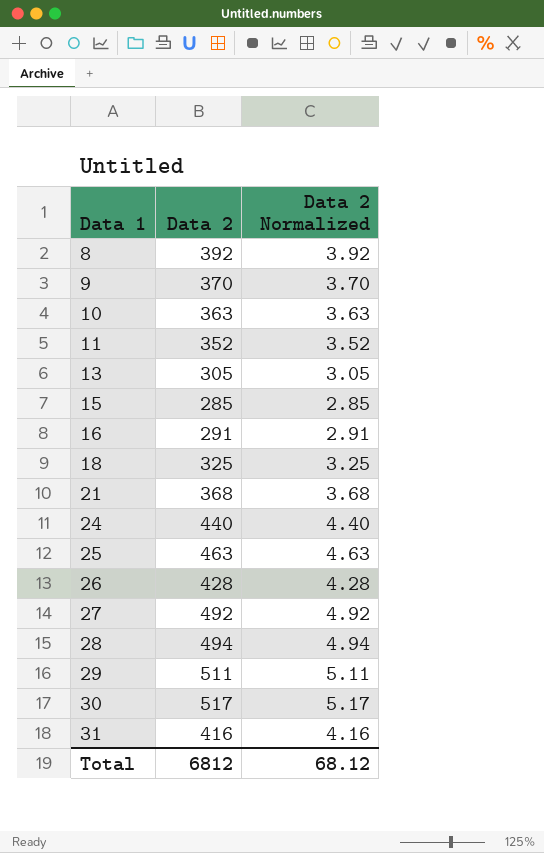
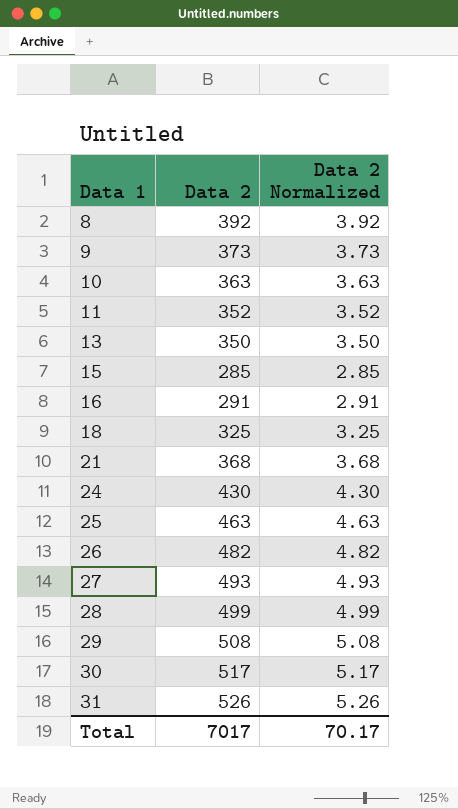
9 | Data 2: 370 -> 373
9 | Data 2 Normalized: 3.70 -> 3.73
13 | Data 2: 305 -> 350
13 | Data 2 Normalized: 3.05 -> 3.50
24 | Data 2: 440 -> 430
24 | Data 2 Normalized: 4.40 -> 4.30
26 | Data 2: 428 -> 482
26 | Data 2 Normalized: 4.28 -> 4.82
27 | Data 2: 492 -> 493
27 | Data 2 Normalized: 4.92 -> 4.93
28 | Data 2: 494 -> 499
28 | Data 2 Normalized: 4.94 -> 4.99
29 | Data 2: 511 -> 508
29 | Data 2 Normalized: 5.11 -> 5.08
31 | Data 2: 416 -> 526
31 | Data 2 Normalized: 4.16 -> 5.26
Total | Data 2: 6812 -> 7017
Total | Data 2 Normalized: 68.12 -> 70.17

